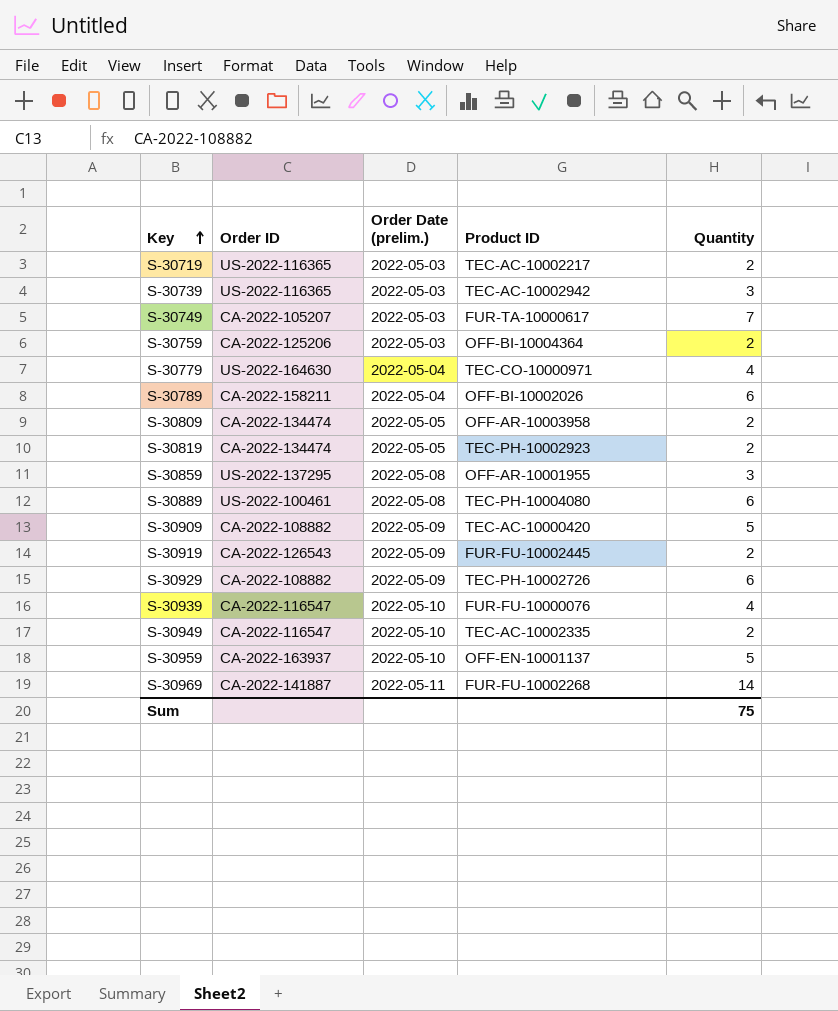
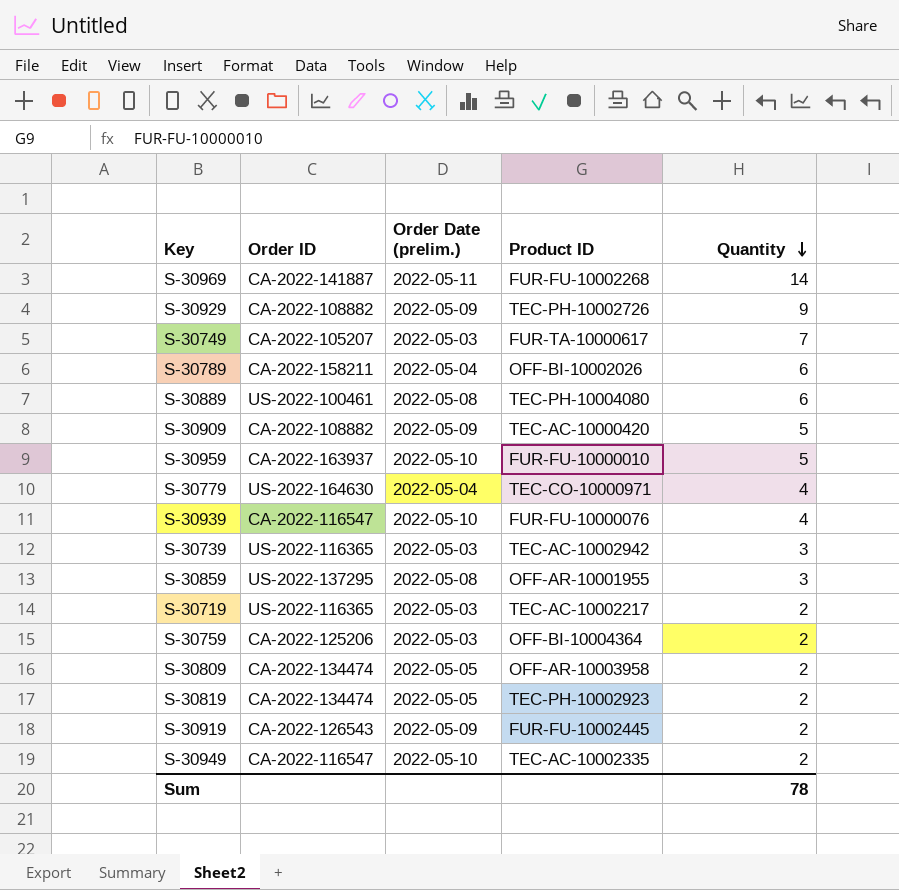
row order: Key ascending -> Quantity descending
S-30929 | Quantity: 6 -> 9
S-30959 | Product ID: OFF-EN-10001137 -> FUR-FU-10000010
Sum | Quantity: 75 -> 78

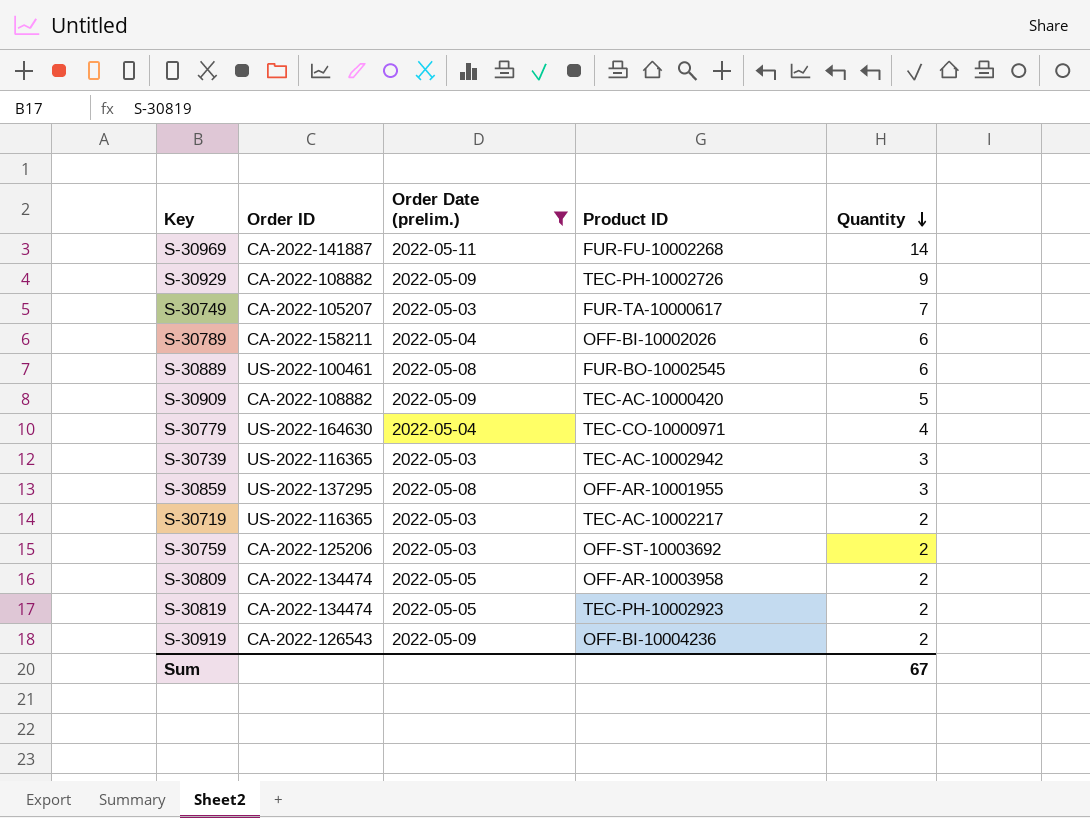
filter: none -> Order Date (prelim.) != 2022-05-10
S-30889 | Product ID: TEC-PH-10004080 -> FUR-BO-10002545
S-30759 | Product ID: OFF-BI-10004364 -> OFF-ST-10003692
S-30919 | Product ID: FUR-FU-10002445 -> OFF-BI-10004236
Sum | Quantity: 78 -> 67

